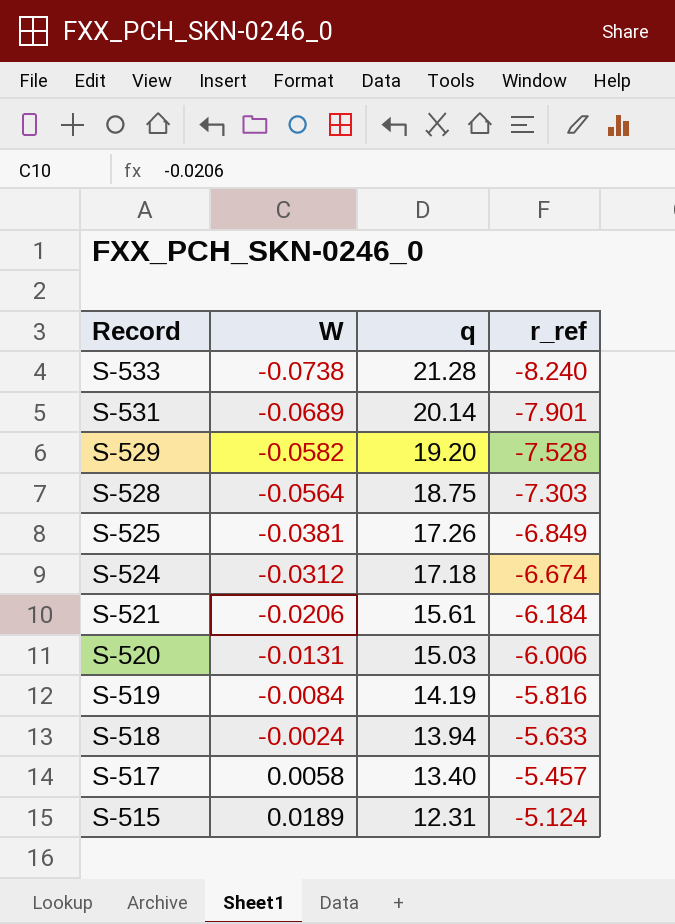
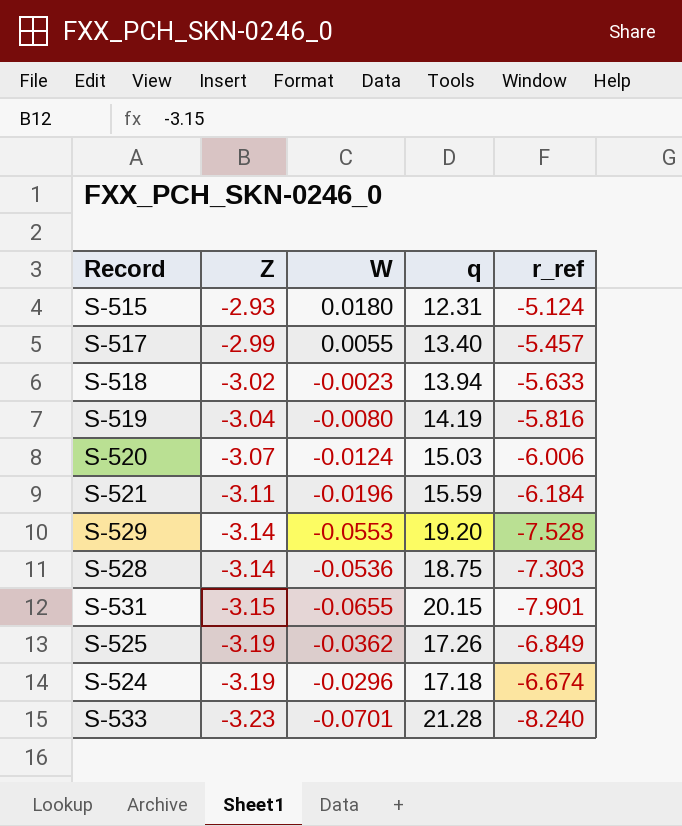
row order: Record descending -> Z descending
column Z | position: none -> 2
S-515 | W: 0.0189 -> 0.0180
S-517 | W: 0.0058 -> 0.0055
S-518 | W: -0.0024 -> -0.0023
S-519 | W: -0.0084 -> -0.0080
S-520 | W: -0.0131 -> -0.0124
S-521 | W: -0.0206 -> -0.0196
S-521 | q: 15.61 -> 15.59
S-529 | W: -0.0582 -> -0.0553
S-528 | W: -0.0564 -> -0.0536
S-531 | W: -0.0689 -> -0.0655
S-531 | q: 20.14 -> 20.15
S-525 | W: -0.0381 -> -0.0362
S-524 | W: -0.0312 -> -0.0296
S-533 | W: -0.0738 -> -0.0701

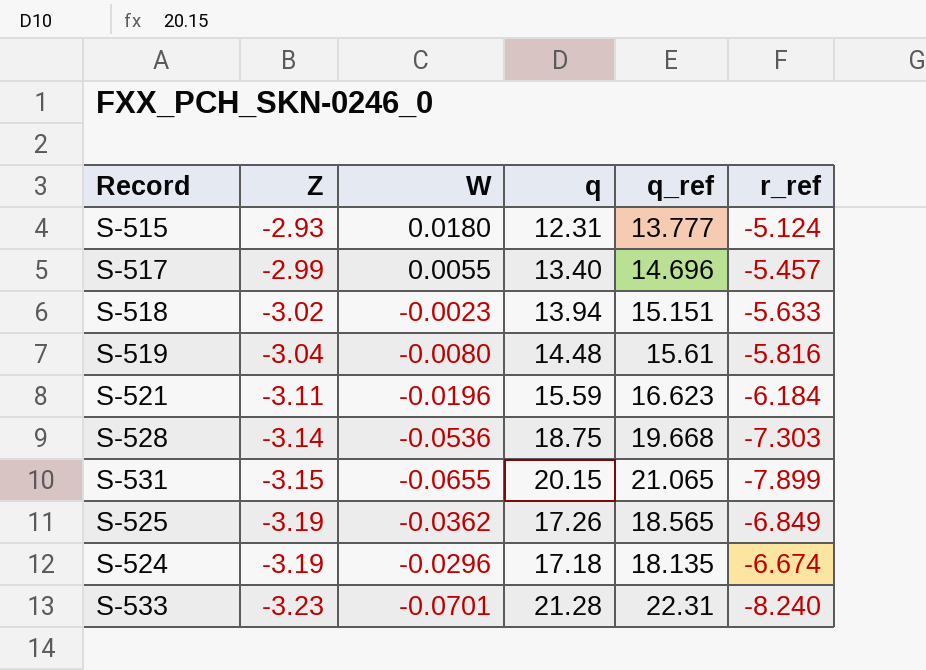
column q_ref | position: none -> 5
row S-520: -3.07 | -0.0124 | 15.03 | -6.006 -> none
row S-529: -3.14 | -0.0553 | 19.20 | -7.528 -> none
S-519 | q: 14.19 -> 14.48
S-531 | r_ref: -7.901 -> -7.899

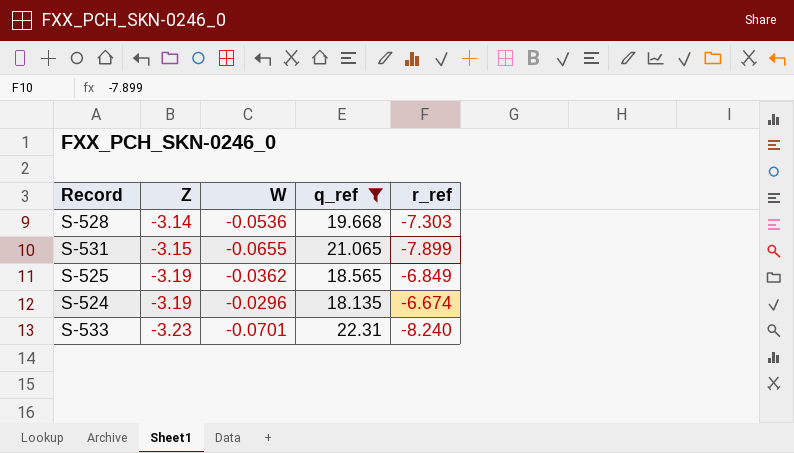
filter: none -> q_ref >= 18.135
column q | position: 4 -> none

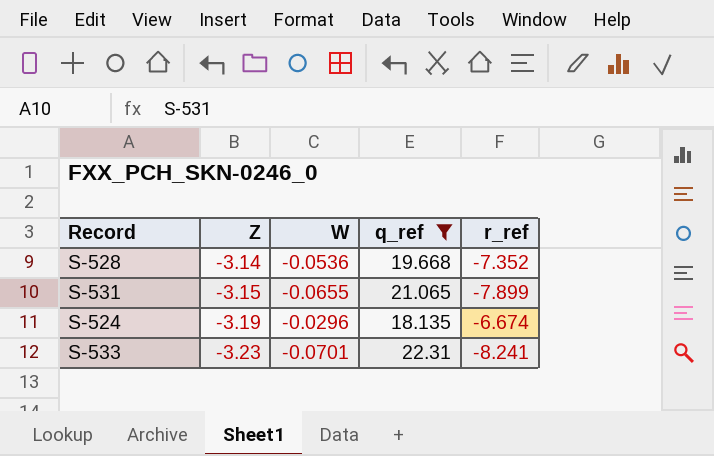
row S-525: -3.19 | -0.0362 | 18.565 | -6.849 -> none
S-528 | r_ref: -7.303 -> -7.352
S-533 | r_ref: -8.240 -> -8.241

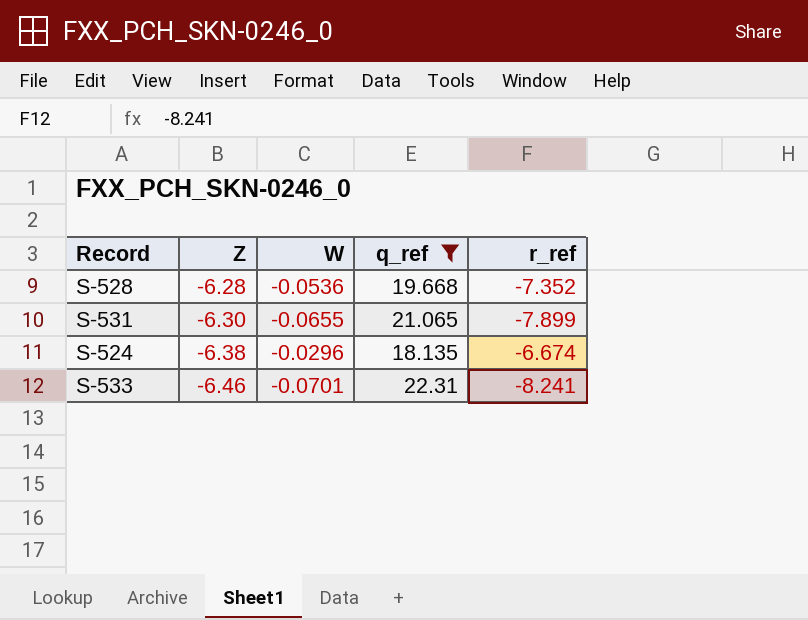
S-528 | Z: -3.14 -> -6.28
S-531 | Z: -3.15 -> -6.30
S-524 | Z: -3.19 -> -6.38
S-533 | Z: -3.23 -> -6.46

